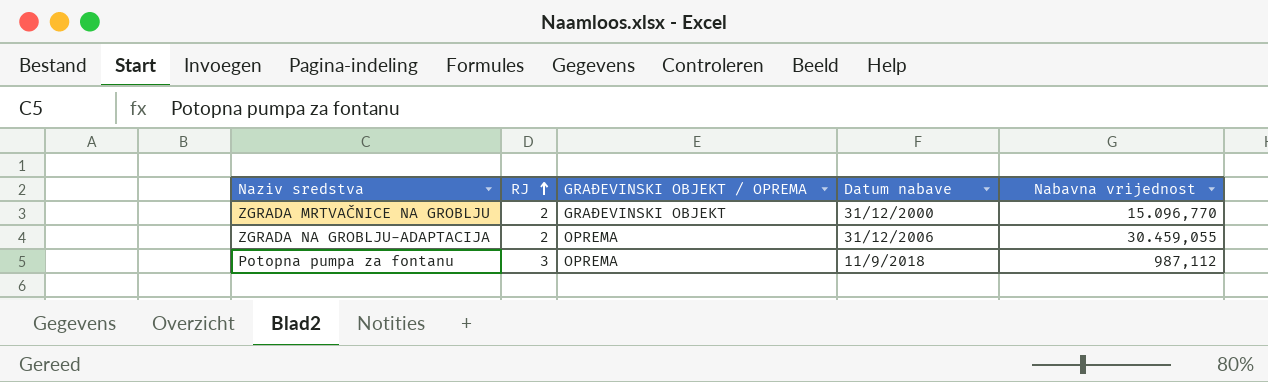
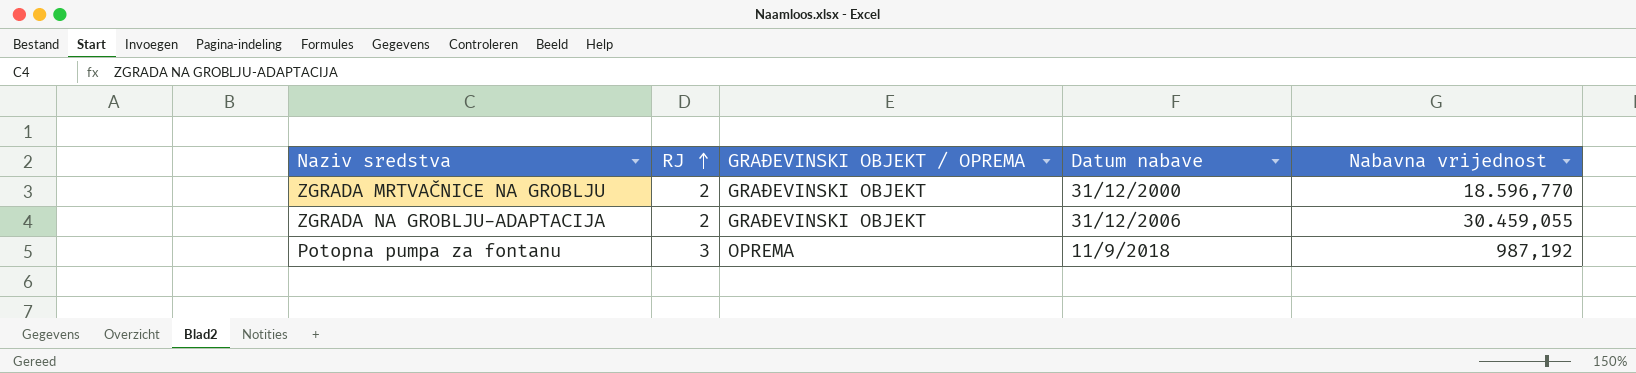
ZGRADA MRTVAČNICE NA GROBLJU | Nabavna vrijednost: 15.096,770 -> 18.596,770
ZGRADA NA GROBLJU-ADAPTACIJA | GRAĐEVINSKI OBJEKT / OPREMA: OPREMA -> GRAĐEVINSKI OBJEKT
Potopna pumpa za fontanu | Nabavna vrijednost: 987,112 -> 987,192

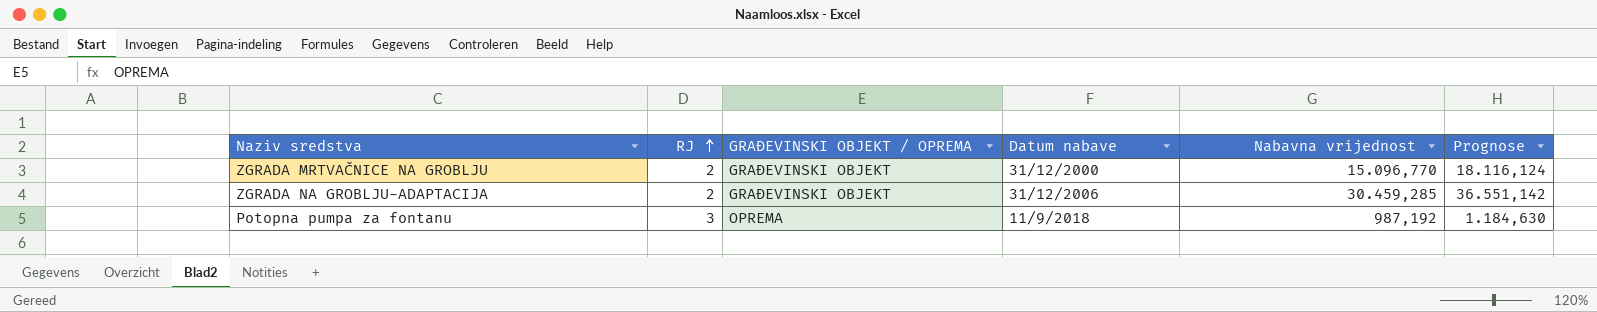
column Prognose | formula: none -> [Nabavna vrijednost] * 1,2
ZGRADA MRTVAČNICE NA GROBLJU | Nabavna vrijednost: 18.596,770 -> 15.096,770
ZGRADA NA GROBLJU-ADAPTACIJA | Nabavna vrijednost: 30.459,055 -> 30.459,285

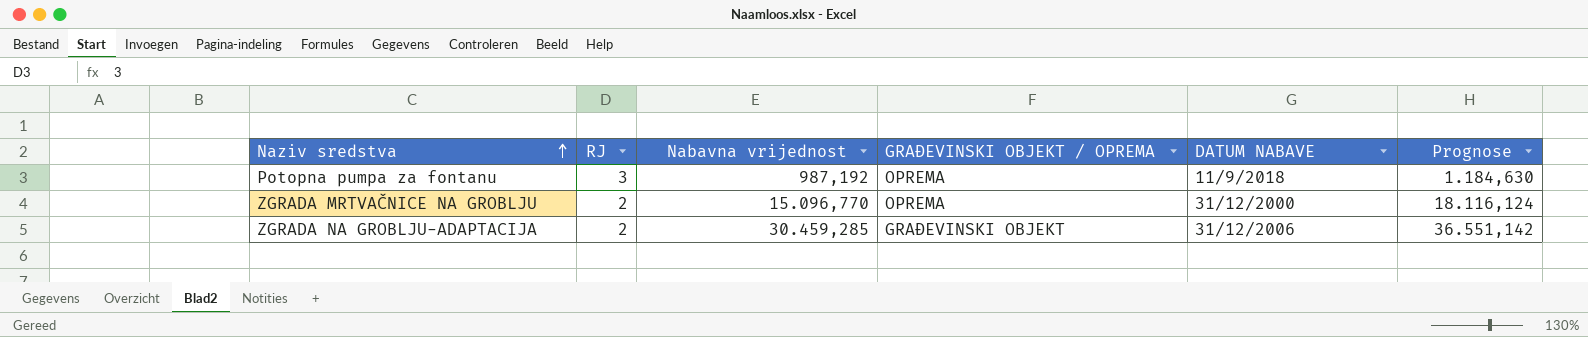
row order: RJ ascending -> Naziv sredstva ascending
column Nabavna vrijednost | position: 5 -> 3
column name: Datum nabave -> DATUM NABAVE
ZGRADA MRTVAČNICE NA GROBLJU | GRAĐEVINSKI OBJEKT / OPREMA: GRAĐEVINSKI OBJEKT -> OPREMA

